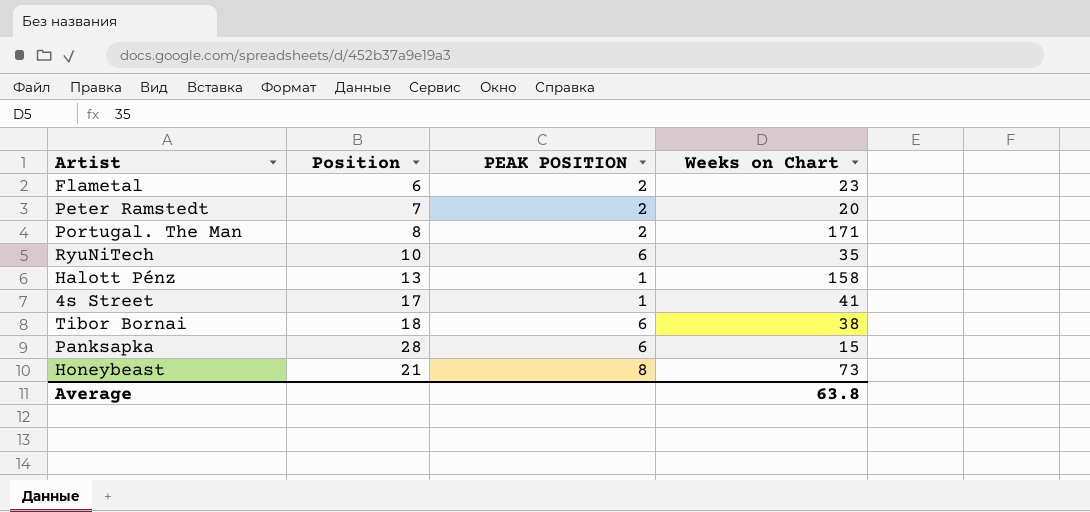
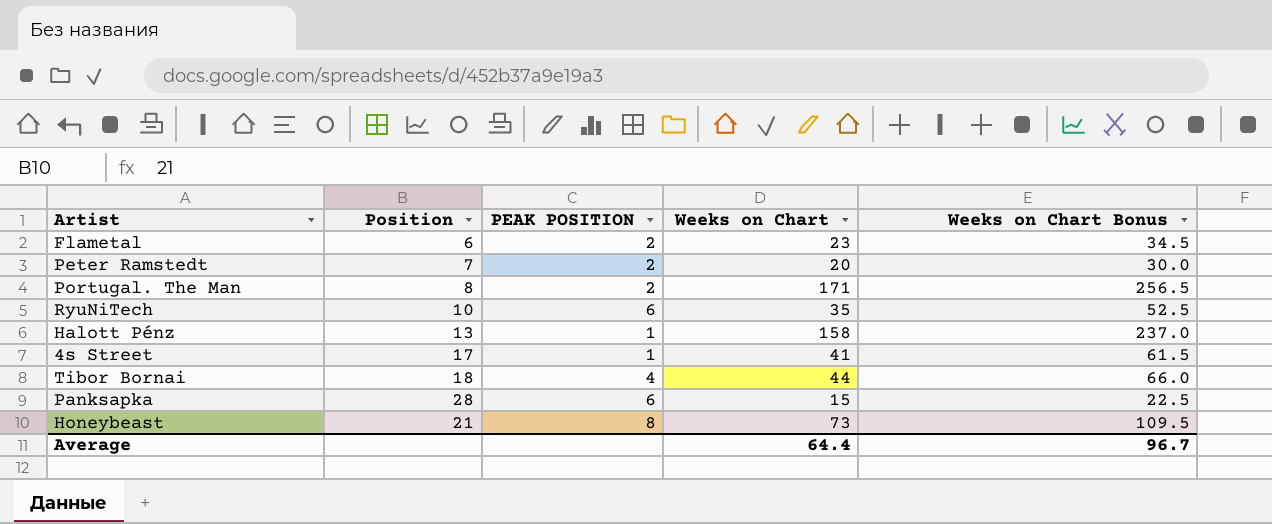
column Weeks on Chart Bonus | formula: none -> [Weeks on Chart] * 1.5
Tibor Bornai | PEAK POSITION: 6 -> 4
Tibor Bornai | Weeks on Chart: 38 -> 44
Average | Weeks on Chart: 63.8 -> 64.4

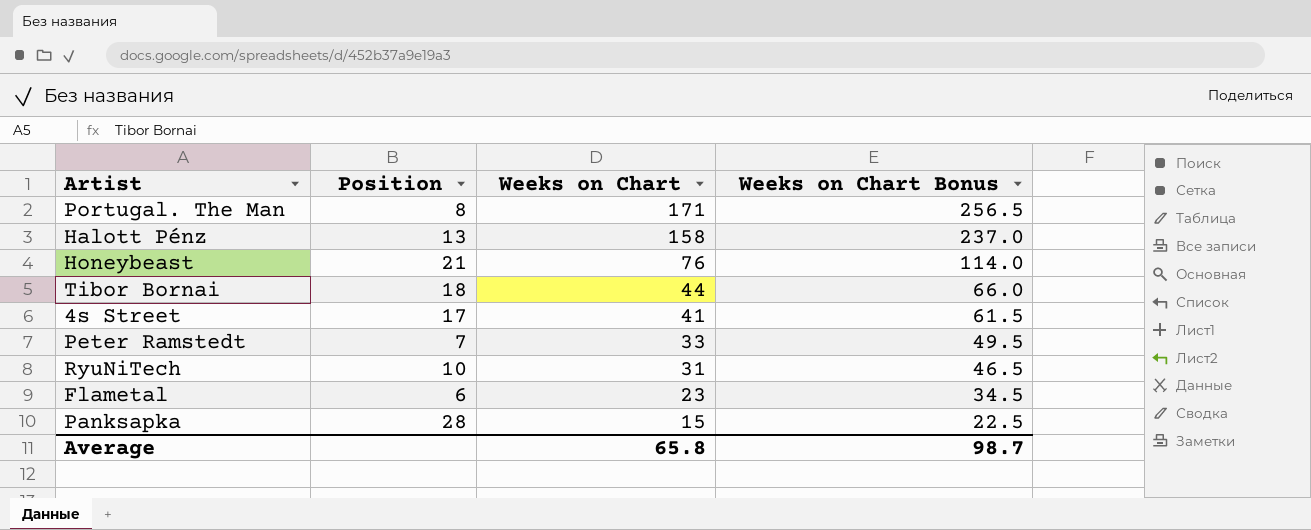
row order: none -> Weeks on Chart descending
column PEAK POSITION | position: 3 -> none
Honeybeast | Weeks on Chart: 73 -> 76
Honeybeast | Weeks on Chart Bonus: 109.5 -> 114.0
Peter Ramstedt | Weeks on Chart: 20 -> 33
Peter Ramstedt | Weeks on Chart Bonus: 30.0 -> 49.5
RyuNiTech | Weeks on Chart: 35 -> 31
RyuNiTech | Weeks on Chart Bonus: 52.5 -> 46.5
Average | Weeks on Chart: 64.4 -> 65.8
Average | Weeks on Chart Bonus: 96.7 -> 98.7

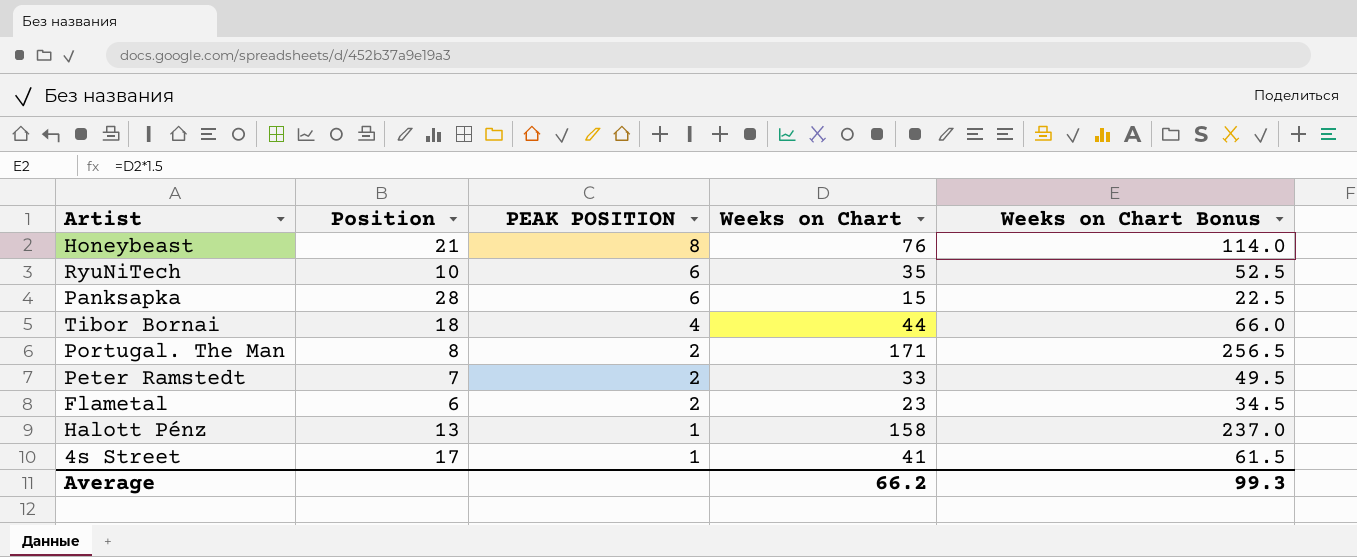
row order: Weeks on Chart descending -> PEAK POSITION descending
column PEAK POSITION | position: none -> 3
RyuNiTech | Weeks on Chart: 31 -> 35
RyuNiTech | Weeks on Chart Bonus: 46.5 -> 52.5
Average | Weeks on Chart: 65.8 -> 66.2
Average | Weeks on Chart Bonus: 98.7 -> 99.3

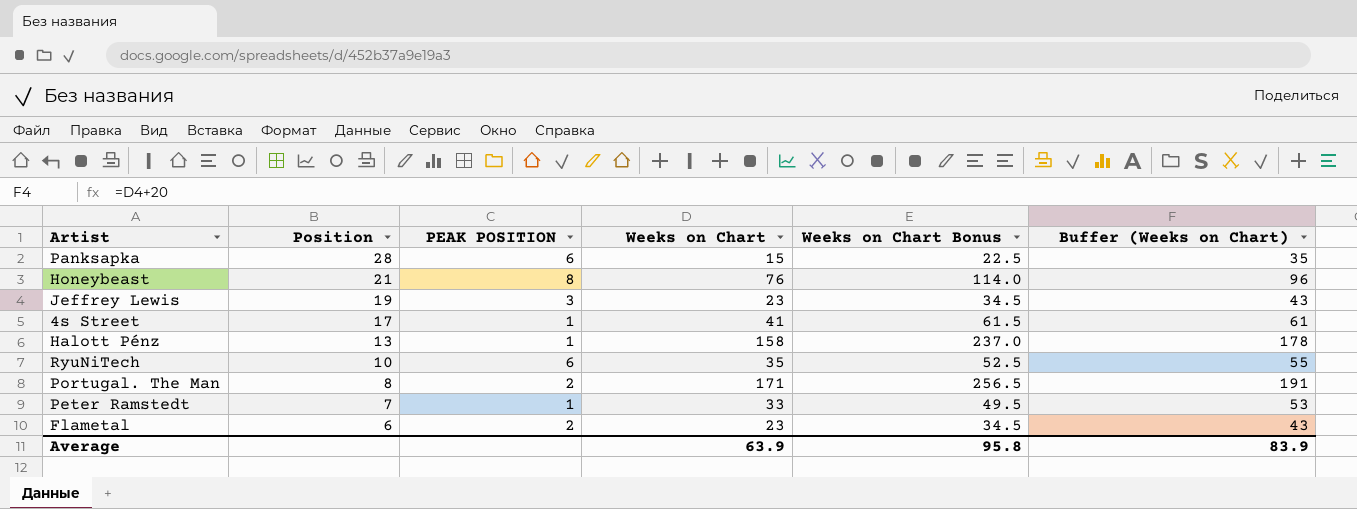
row order: PEAK POSITION descending -> Position descending
column Buffer (Weeks on Chart) | formula: none -> [Weeks on Chart] + 20
row Tibor Bornai: 18 | 4 | 44 | 66.0 -> none
row Jeffrey Lewis: none -> 19 | 3 | 23 | 34.5 | 43
Peter Ramstedt | PEAK POSITION: 2 -> 1
Average | Weeks on Chart: 66.2 -> 63.9
Average | Weeks on Chart Bonus: 99.3 -> 95.8

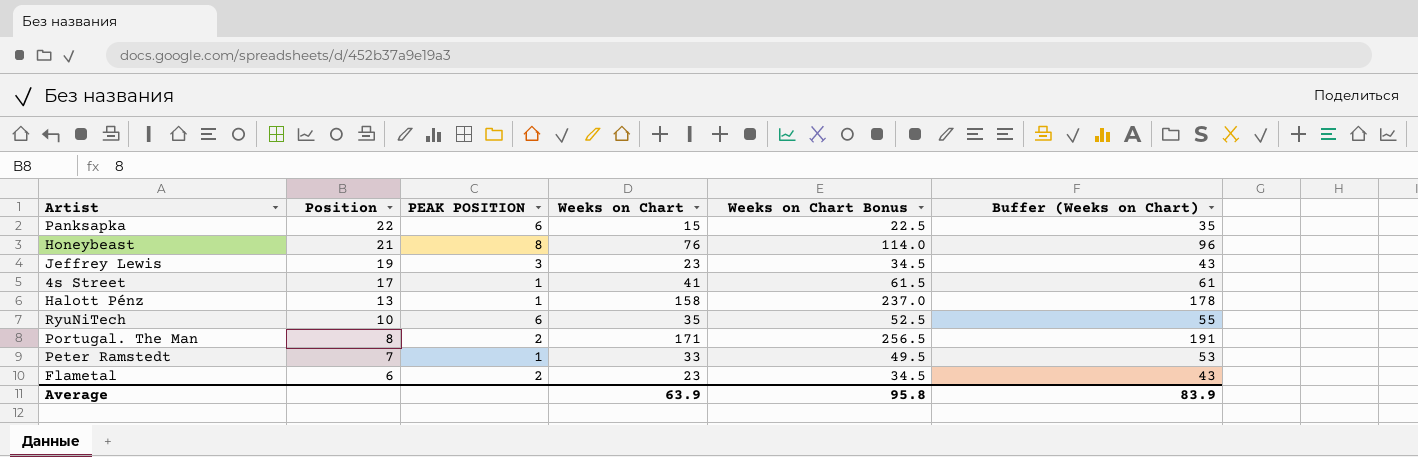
Panksapka | Position: 28 -> 22

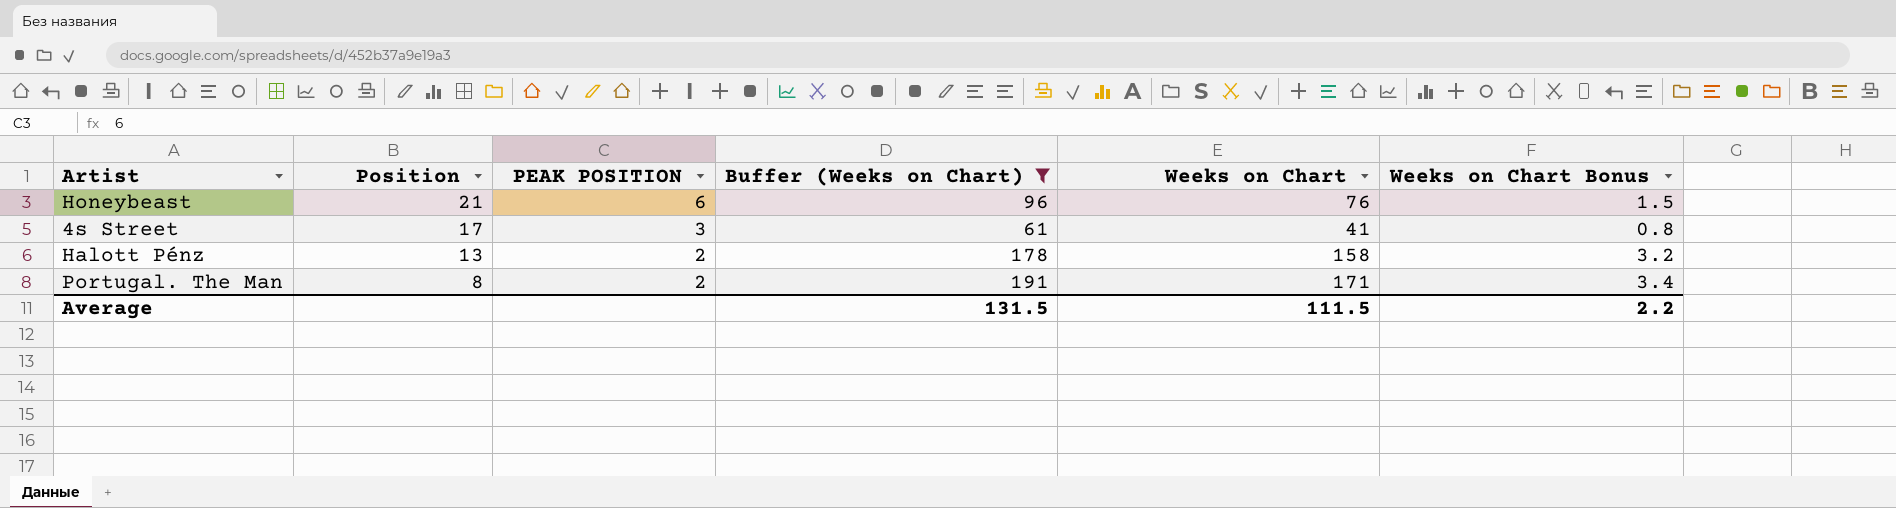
filter: none -> Buffer (Weeks on Chart) >= 61
column Buffer (Weeks on Chart) | position: 6 -> 4
column Weeks on Chart Bonus | formula: [Weeks on Chart] * 1.5 -> [Weeks on Chart] * 0.02
Honeybeast | PEAK POSITION: 8 -> 6
4s Street | PEAK POSITION: 1 -> 3
Halott Pénz | PEAK POSITION: 1 -> 2
Average | Buffer (Weeks on Chart): 83.9 -> 131.5
Average | Weeks on Chart: 63.9 -> 111.5
Average | Weeks on Chart Bonus: 95.8 -> 2.2

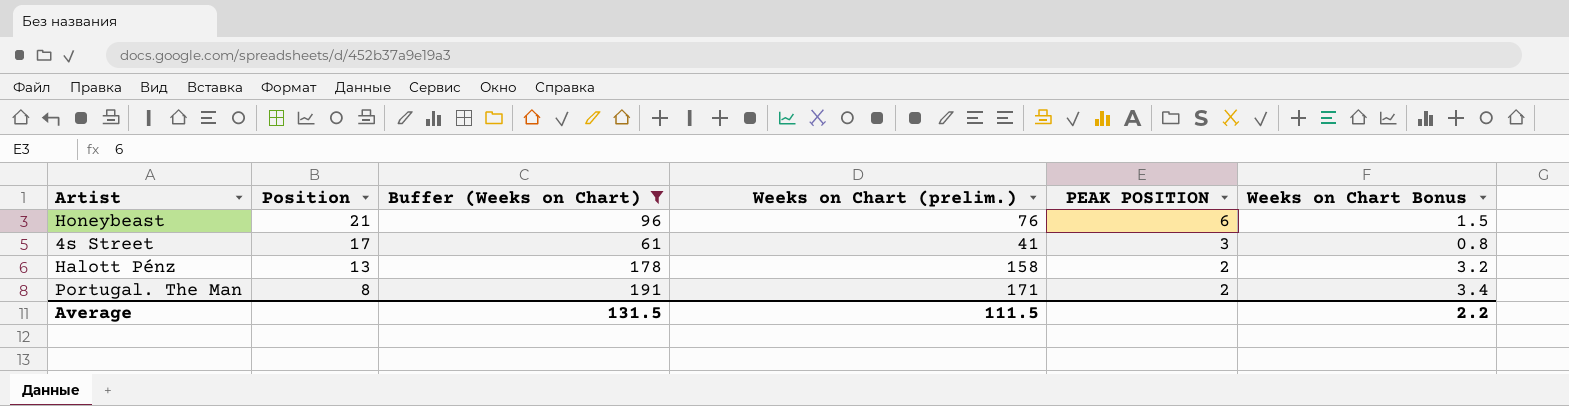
column name: Weeks on Chart -> Weeks on Chart (prelim.)
column PEAK POSITION | position: 3 -> 5

